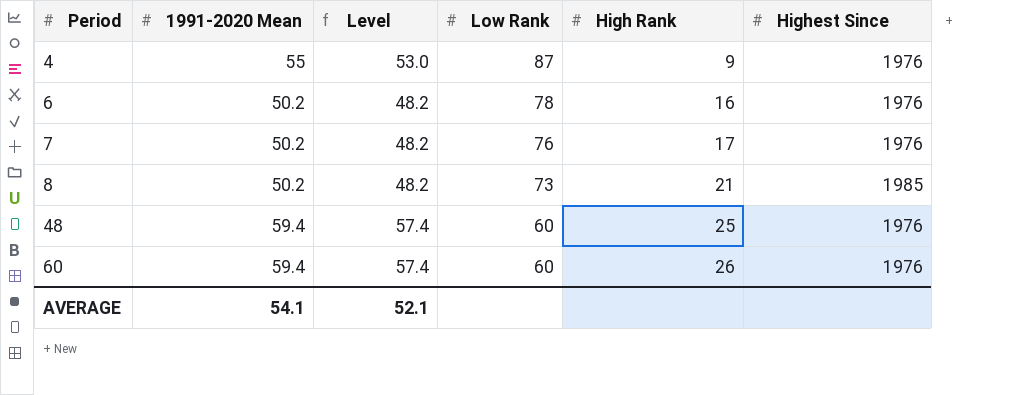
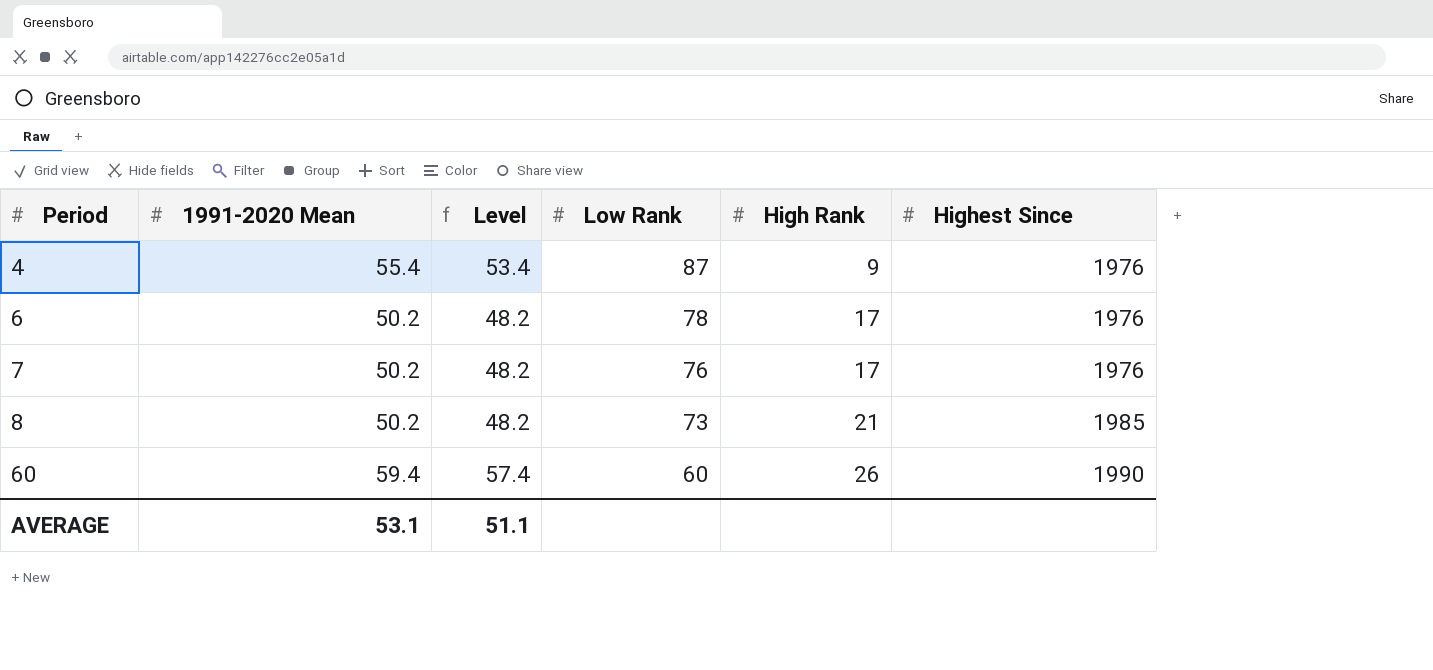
row 48: 59.4 | 57.4 | 60 | 25 | 1976 -> none
4 | 1991-2020 Mean: 55 -> 55.4
4 | Level: 53.0 -> 53.4
6 | High Rank: 16 -> 17
60 | Highest Since: 1976 -> 1990
AVERAGE | 1991-2020 Mean: 54.1 -> 53.1
AVERAGE | Level: 52.1 -> 51.1

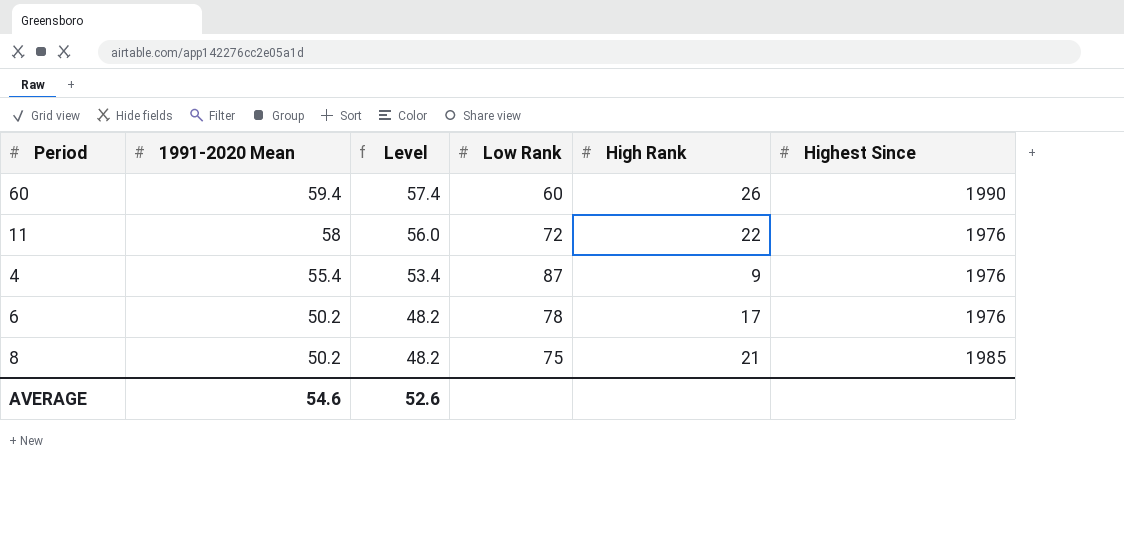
row order: Period ascending -> 1991-2020 Mean descending
row 7: 50.2 | 48.2 | 76 | 17 | 1976 -> none
row 11: none -> 58 | 56.0 | 72 | 22 | 1976
8 | Low Rank: 73 -> 75
AVERAGE | 1991-2020 Mean: 53.1 -> 54.6
AVERAGE | Level: 51.1 -> 52.6

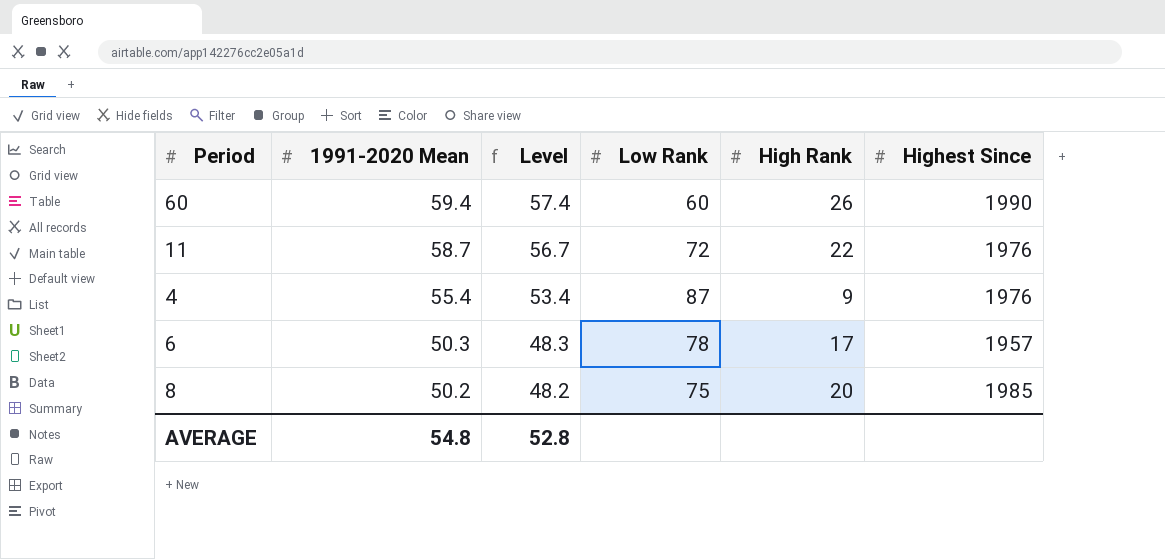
11 | 1991-2020 Mean: 58 -> 58.7
11 | Level: 56.0 -> 56.7
6 | 1991-2020 Mean: 50.2 -> 50.3
6 | Level: 48.2 -> 48.3
6 | Highest Since: 1976 -> 1957
8 | High Rank: 21 -> 20
AVERAGE | 1991-2020 Mean: 54.6 -> 54.8
AVERAGE | Level: 52.6 -> 52.8

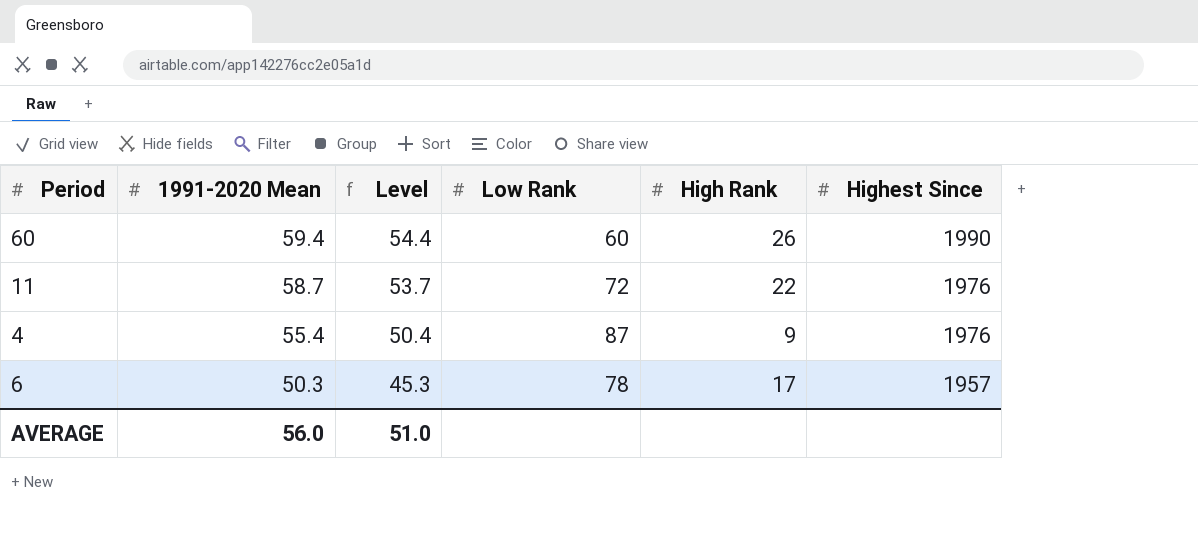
column Level | formula: [1991-2020 Mean] - 2 -> [1991-2020 Mean] - 5
row 8: 50.2 | 48.2 | 75 | 20 | 1985 -> none
AVERAGE | 1991-2020 Mean: 54.8 -> 56.0
AVERAGE | Level: 52.8 -> 51.0

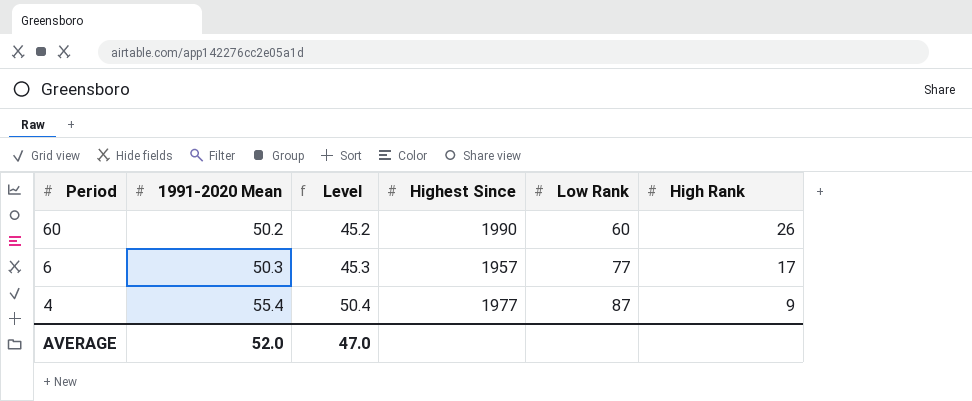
row order: 1991-2020 Mean descending -> Period descending
column Highest Since | position: 6 -> 4
row 11: 58.7 | 53.7 | 72 | 22 | 1976 -> none
60 | 1991-2020 Mean: 59.4 -> 50.2
60 | Level: 54.4 -> 45.2
6 | Low Rank: 78 -> 77
4 | Highest Since: 1976 -> 1977
AVERAGE | 1991-2020 Mean: 56.0 -> 52.0
AVERAGE | Level: 51.0 -> 47.0

